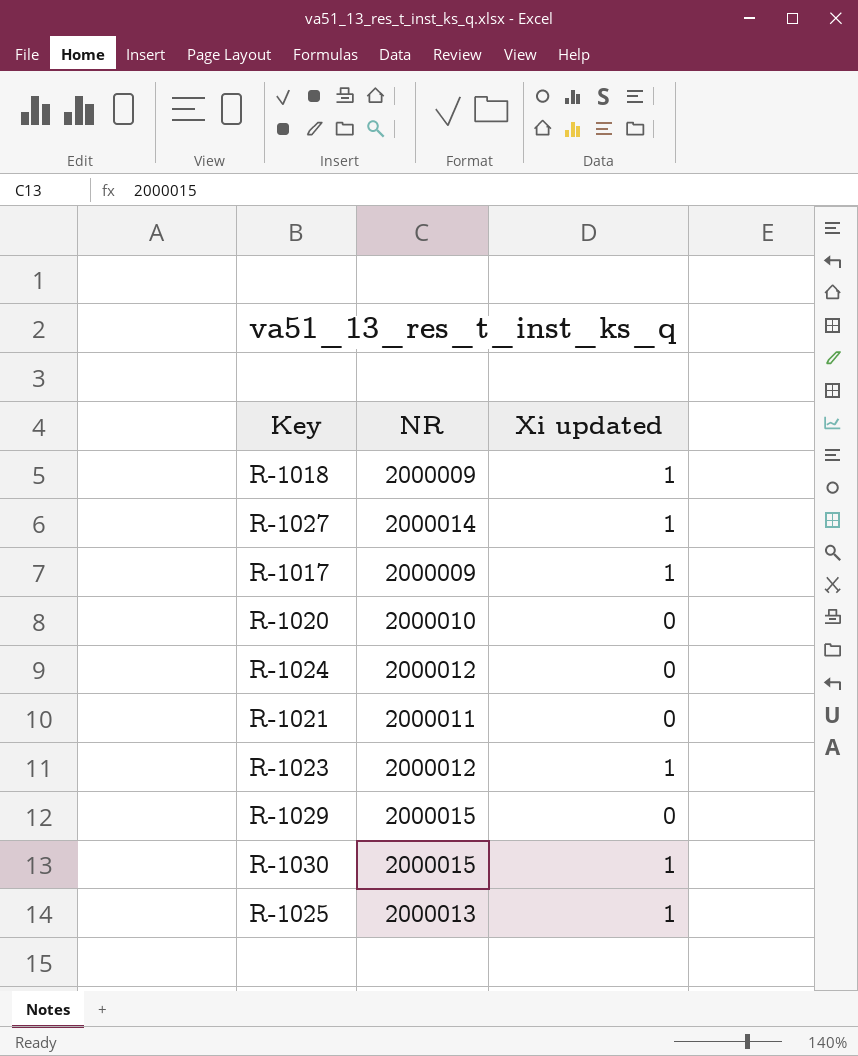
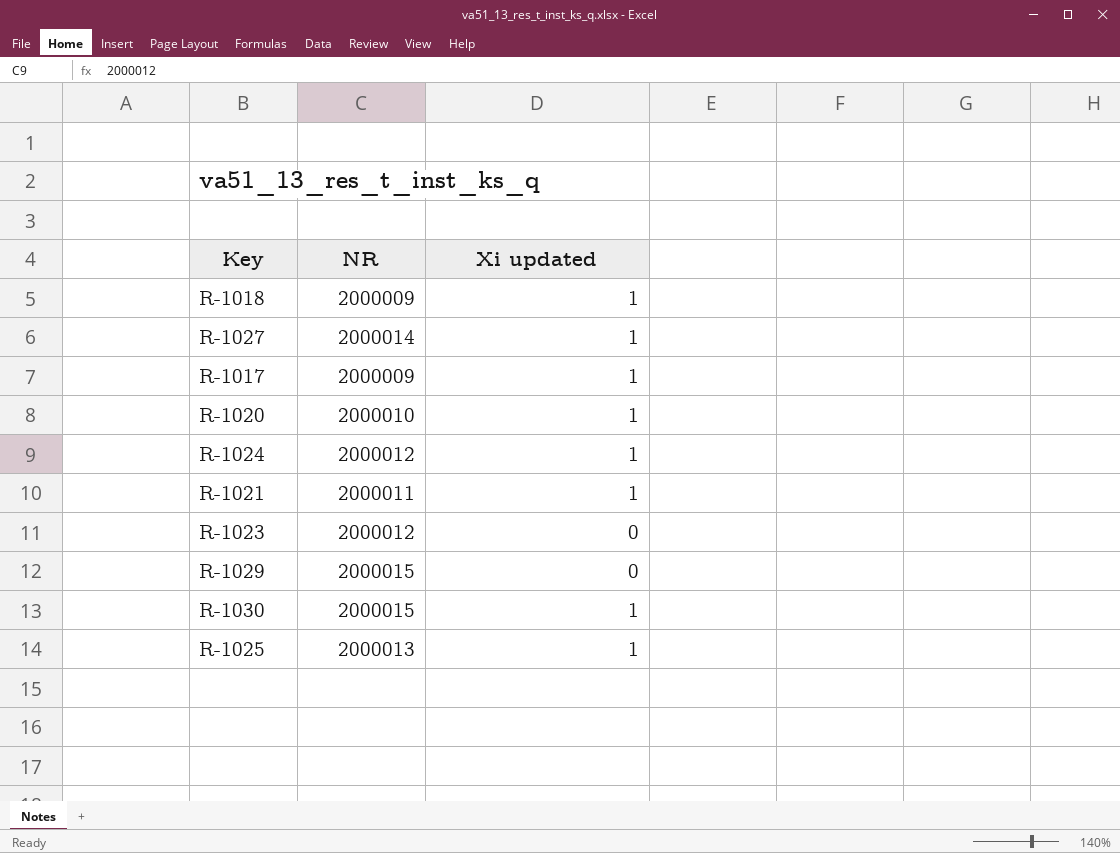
R-1020 | Xi updated: 0 -> 1
R-1024 | Xi updated: 0 -> 1
R-1021 | Xi updated: 0 -> 1
R-1023 | Xi updated: 1 -> 0

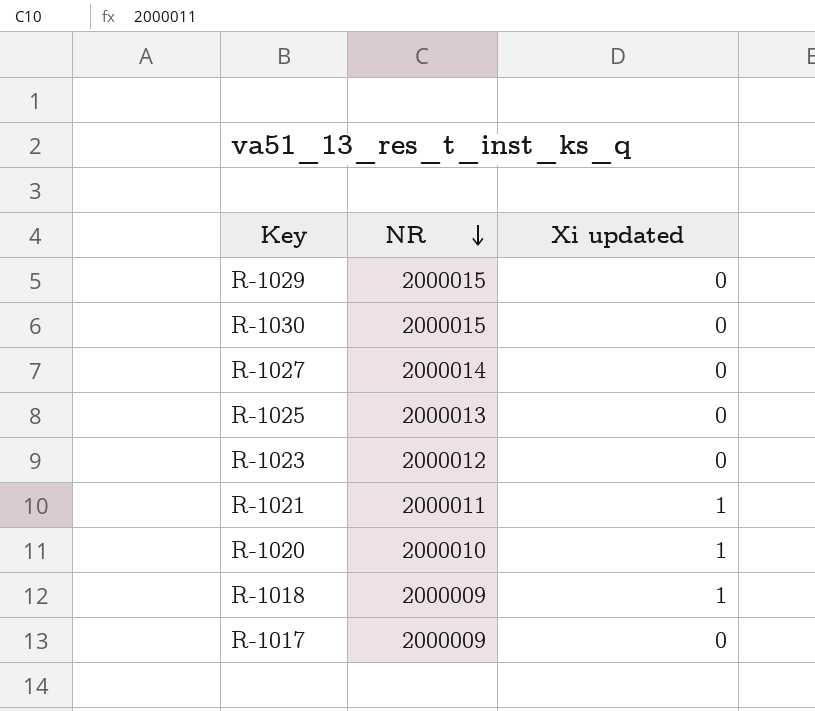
row order: none -> NR descending
row R-1024: 2000012 | 1 -> none
R-1030 | Xi updated: 1 -> 0
R-1027 | Xi updated: 1 -> 0
R-1025 | Xi updated: 1 -> 0
R-1017 | Xi updated: 1 -> 0

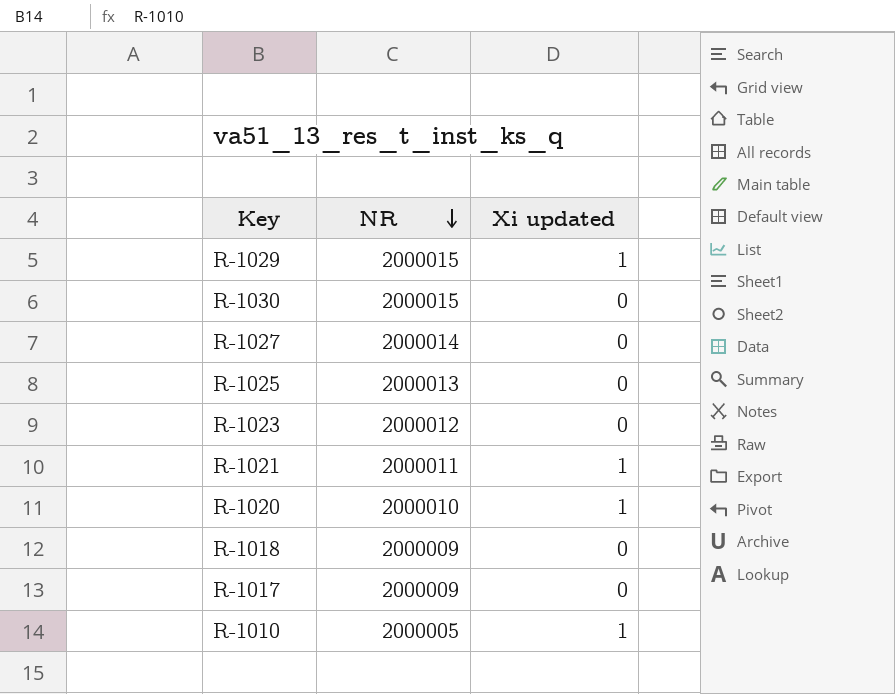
R-1029 | Xi updated: 0 -> 1
R-1018 | Xi updated: 1 -> 0
row R-1010: none -> 2000005 | 1

